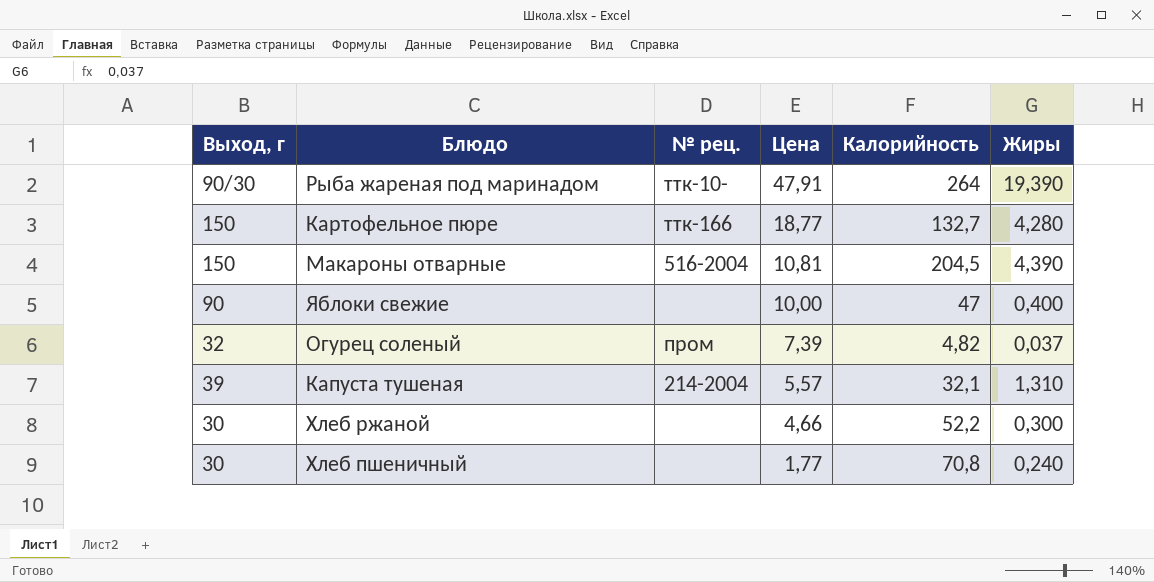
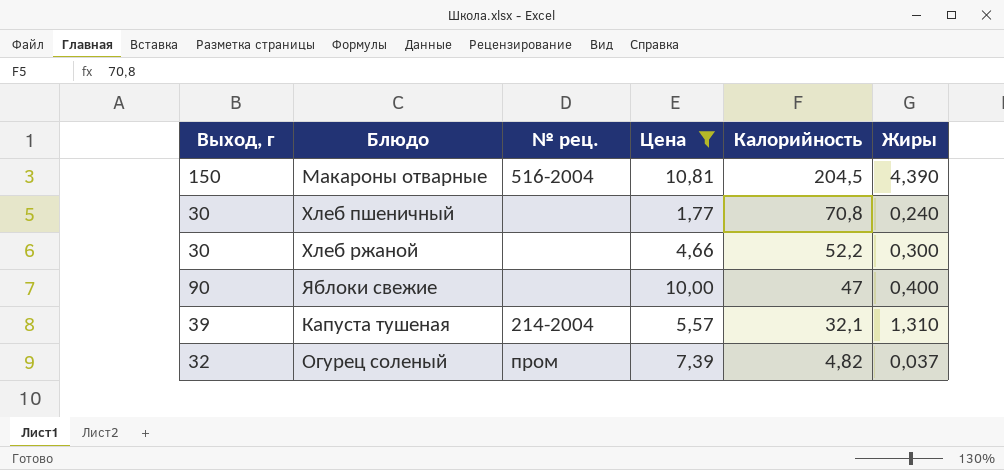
filter: none -> Цена <= 10,81
row order: Цена descending -> Калорийность descending

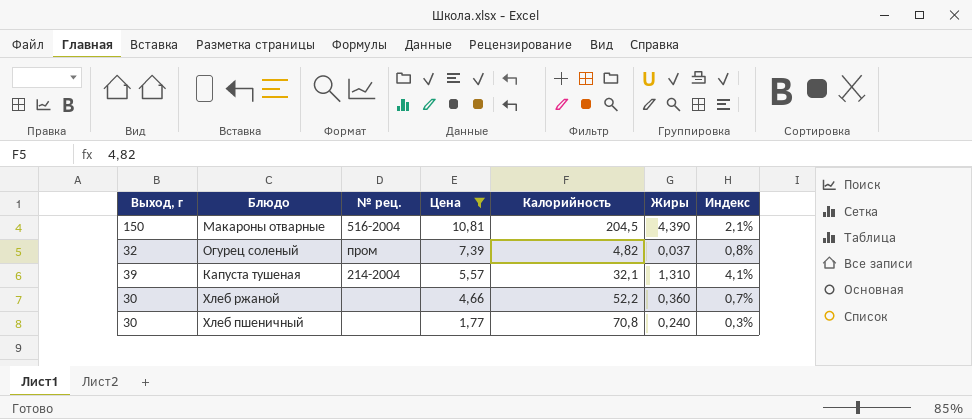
row order: Калорийность descending -> Цена descending
column Индекс | formula: none -> [Жиры] / [Калорийность]
row Яблоки свежие: 90 | none | 10,00 | 47 | 0,400 -> none
Хлеб ржаной | Жиры: 0,300 -> 0,360

